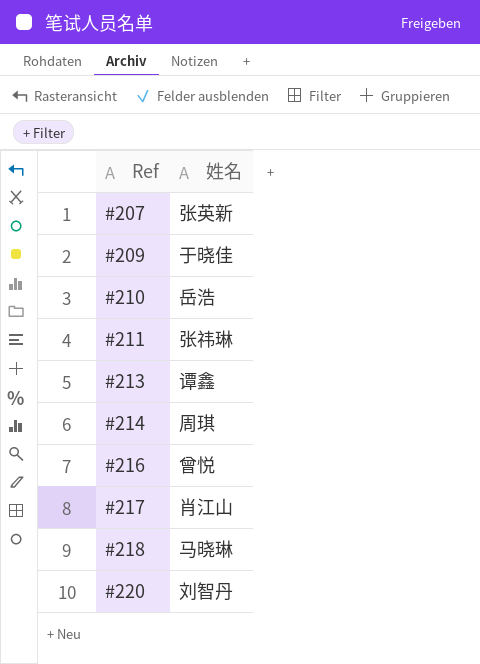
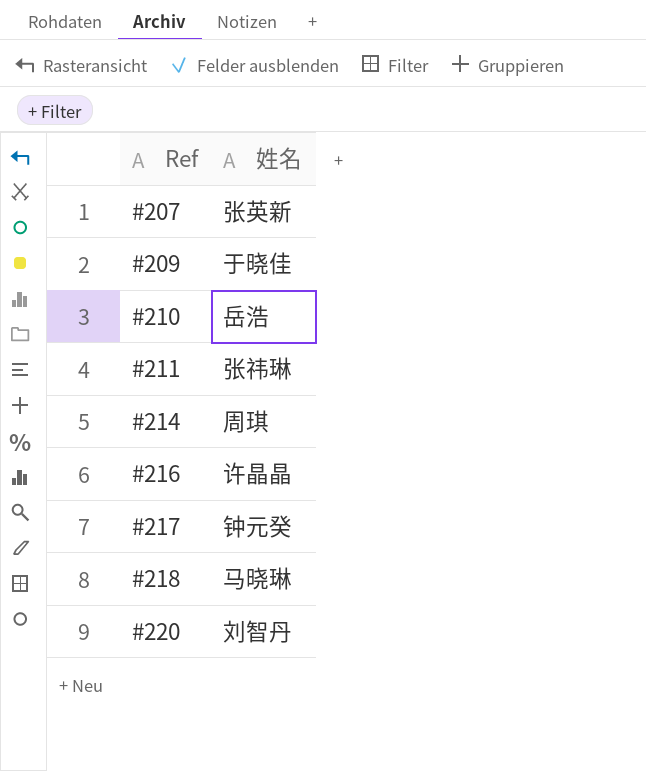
row #213: 谭鑫 -> none
#216 | 姓名: 曾悦 -> 许晶晶
#217 | 姓名: 肖江山 -> 钟元癸

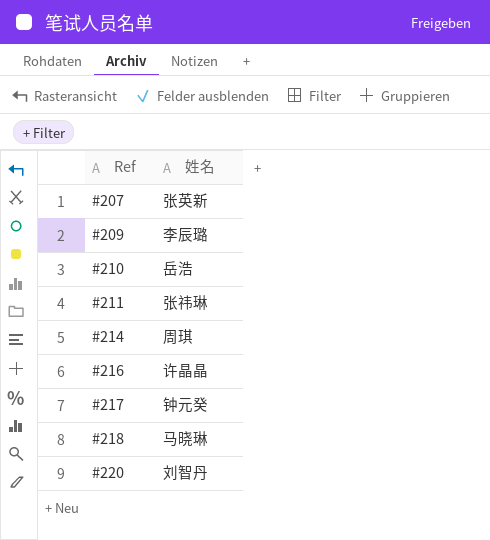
#209 | 姓名: 于晓佳 -> 李辰璐

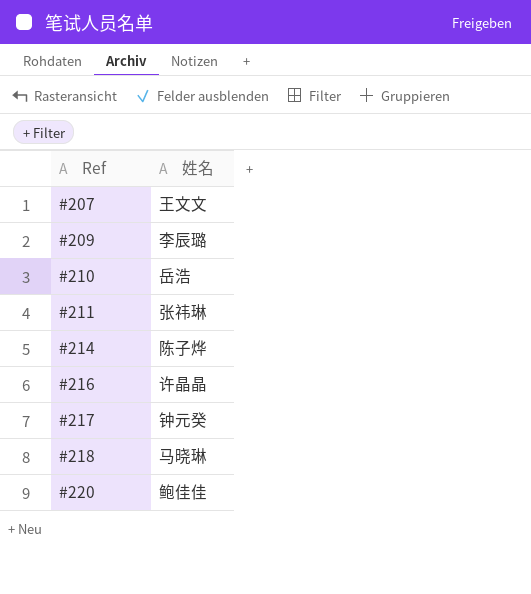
#207 | 姓名: 张英新 -> 王文文
#214 | 姓名: 周琪 -> 陈子烨
#220 | 姓名: 刘智丹 -> 鲍佳佳

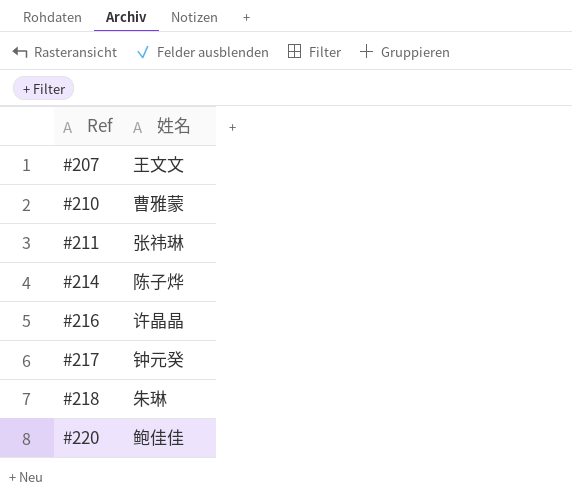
row #209: 李辰璐 -> none
#210 | 姓名: 岳浩 -> 曹雅蒙
#218 | 姓名: 马晓琳 -> 朱琳

